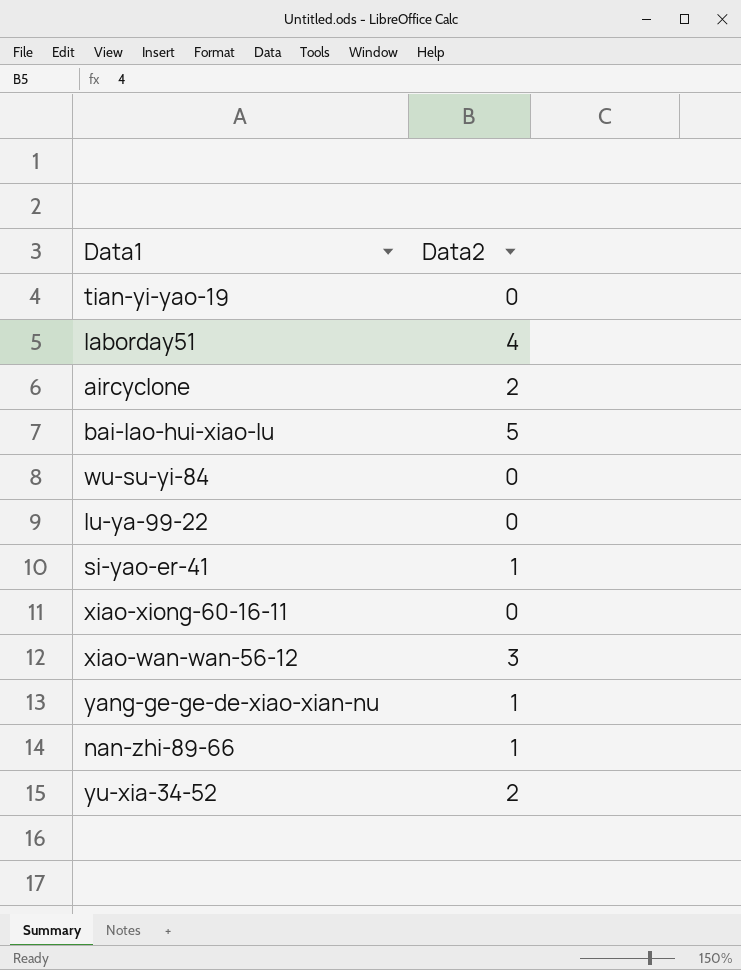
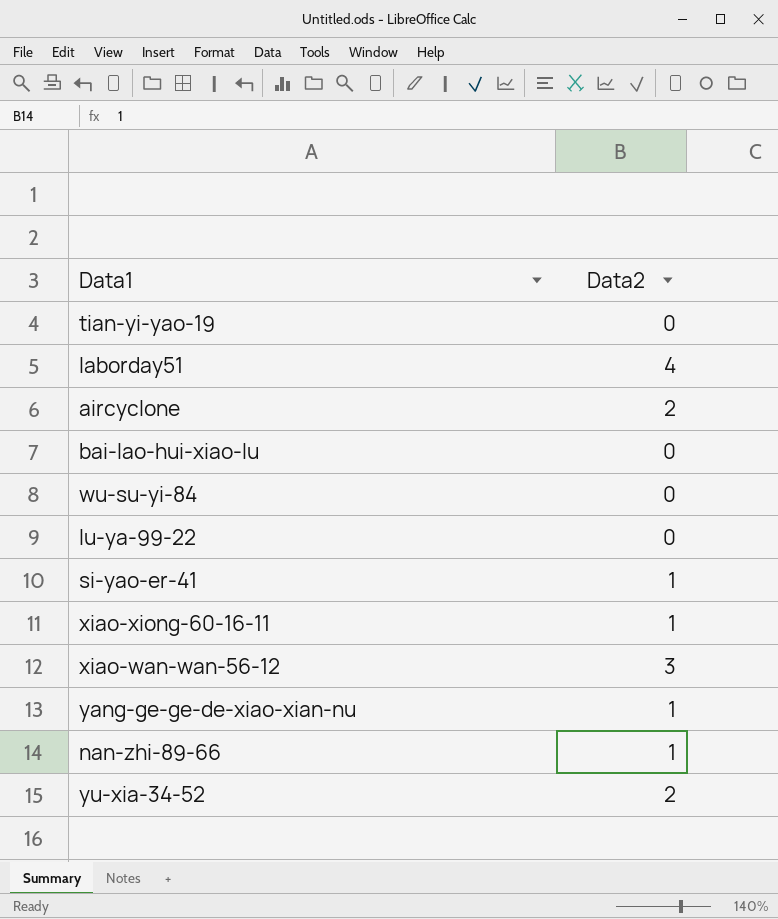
bai-lao-hui-xiao-lu | Data2: 5 -> 0
xiao-xiong-60-16-11 | Data2: 0 -> 1

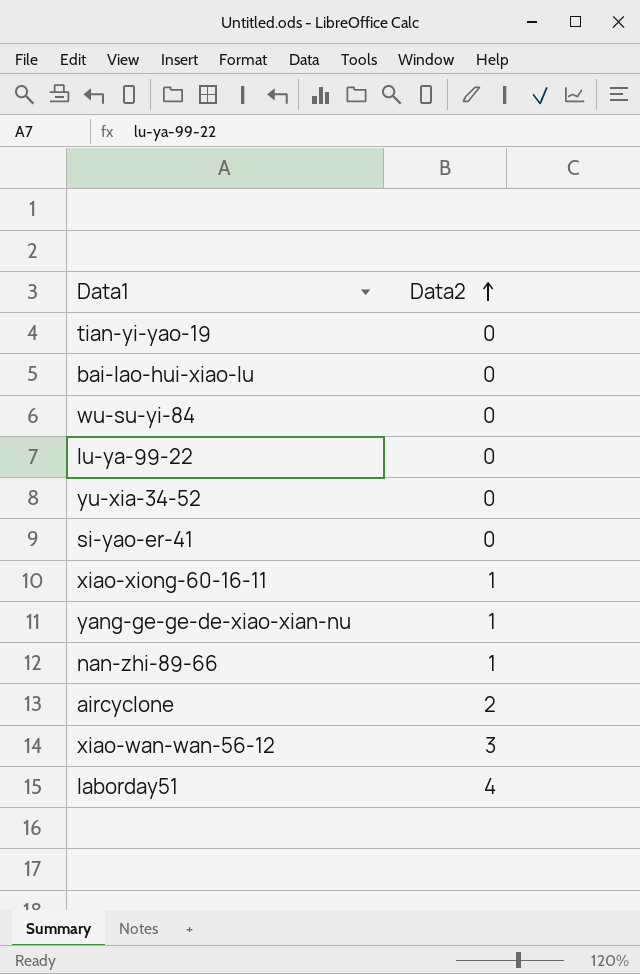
row order: none -> Data2 ascending
yu-xia-34-52 | Data2: 2 -> 0
si-yao-er-41 | Data2: 1 -> 0

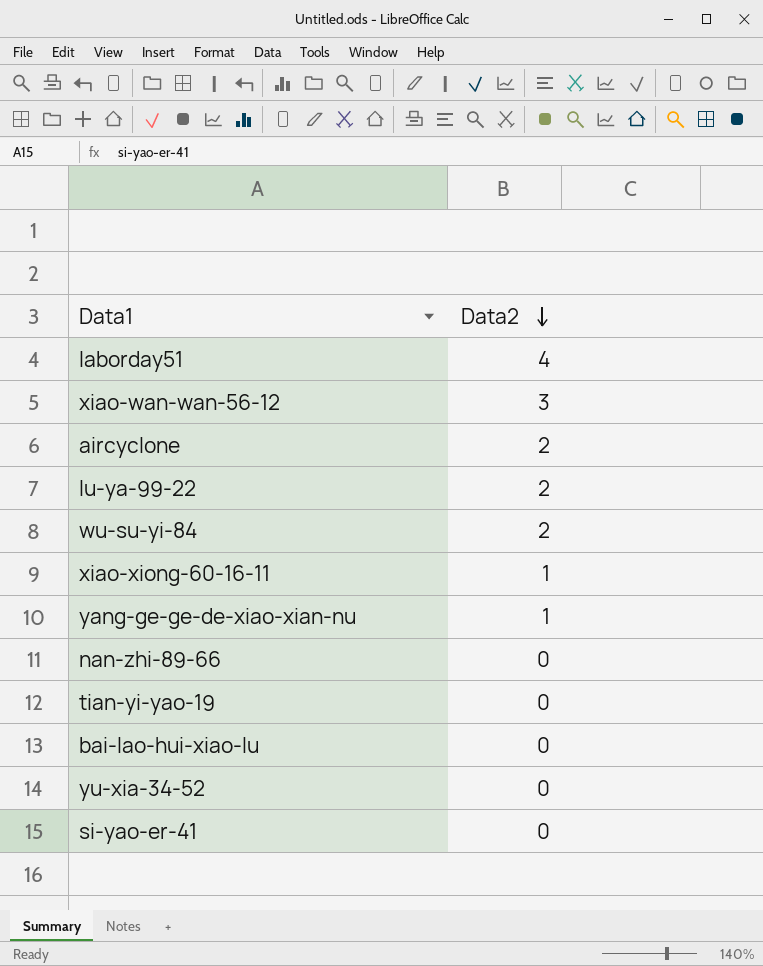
row order: Data2 ascending -> Data2 descending
lu-ya-99-22 | Data2: 0 -> 2
wu-su-yi-84 | Data2: 0 -> 2
nan-zhi-89-66 | Data2: 1 -> 0

